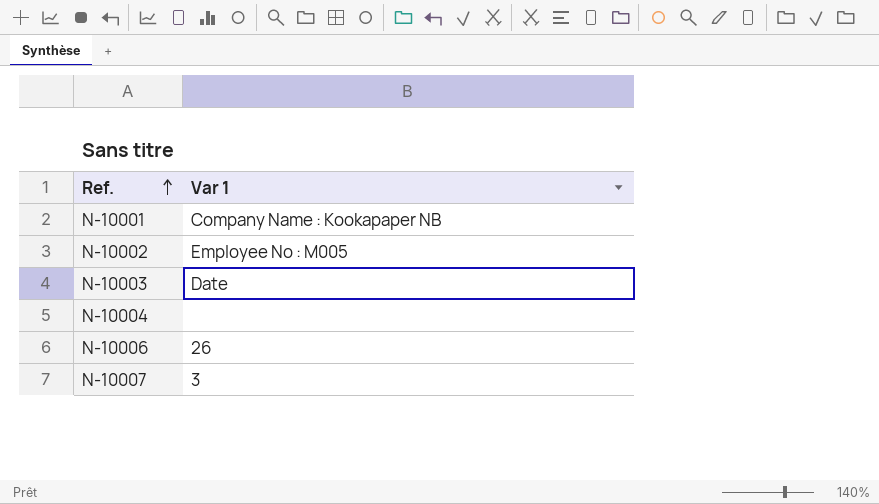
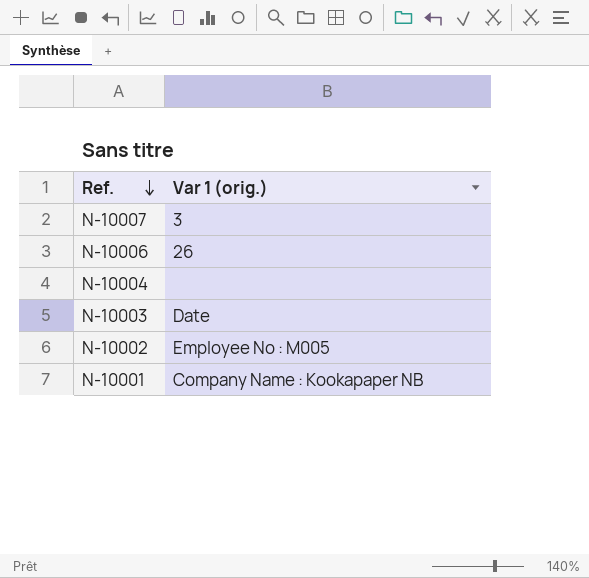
row order: Ref. ascending -> Ref. descending
column name: Var 1 -> Var 1 (orig.)

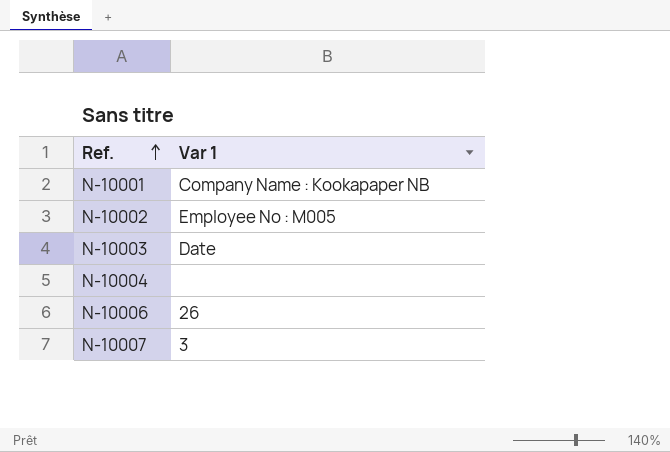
row order: Ref. descending -> Ref. ascending
column name: Var 1 (orig.) -> Var 1

